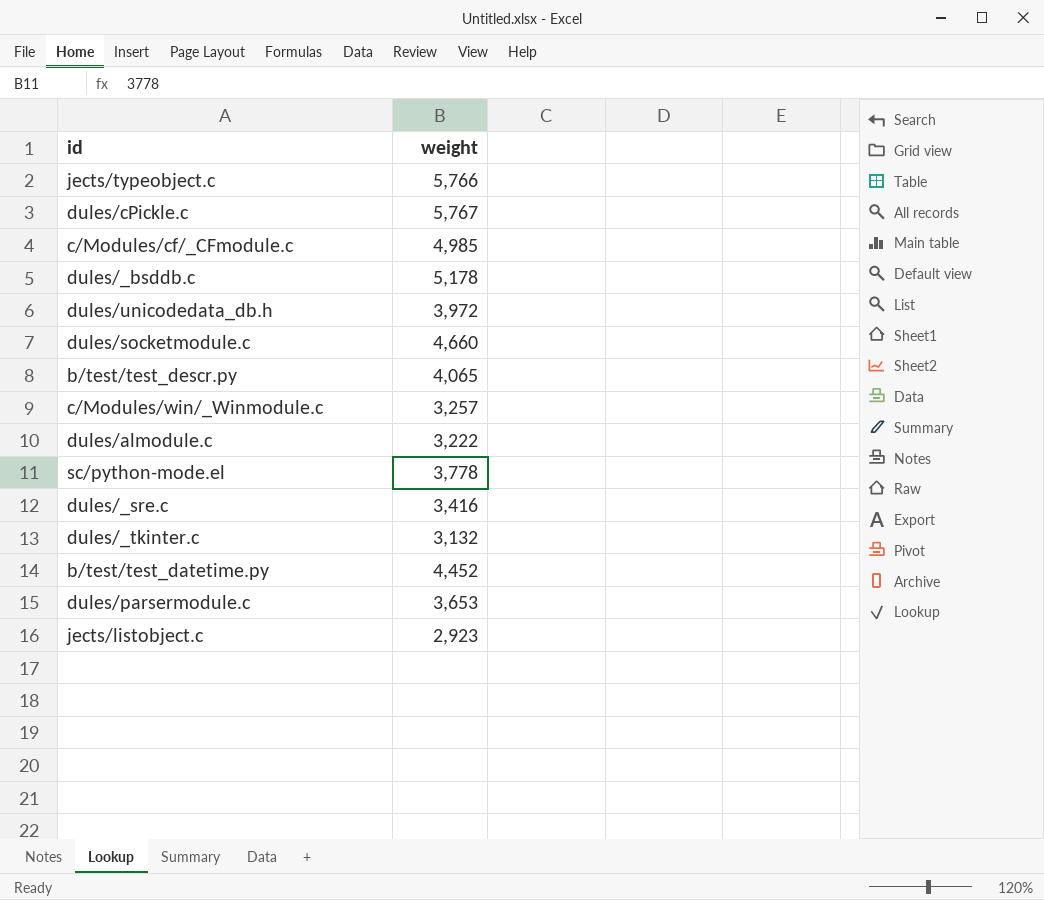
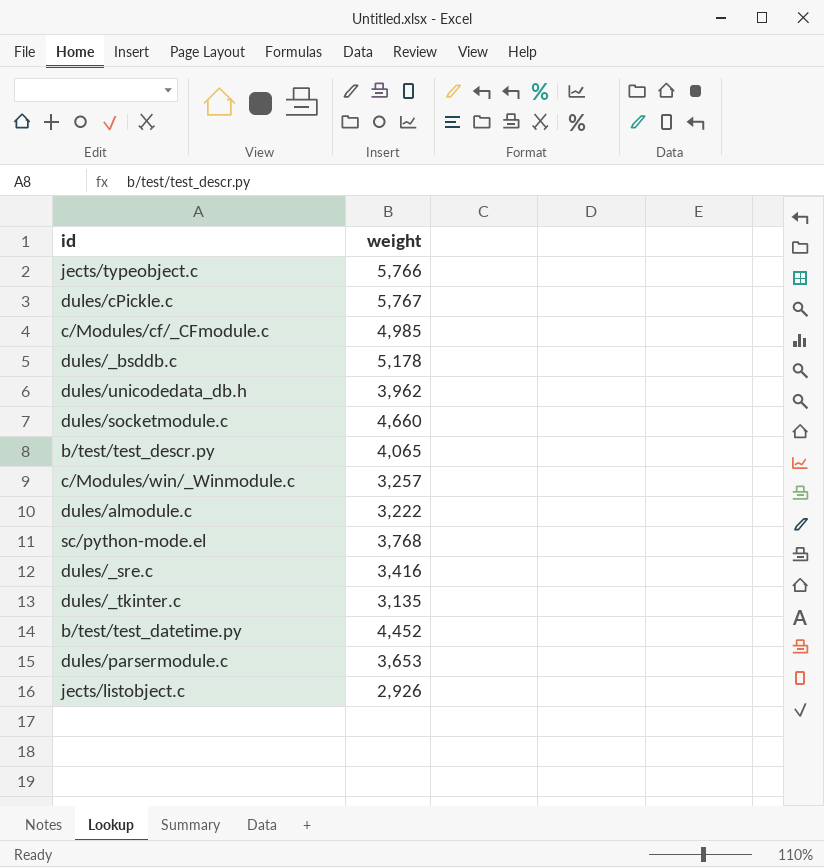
dules/unicodedata_db.h | weight: 3,972 -> 3,962
sc/python-mode.el | weight: 3,778 -> 3,768
dules/_tkinter.c | weight: 3,132 -> 3,135
jects/listobject.c | weight: 2,923 -> 2,926

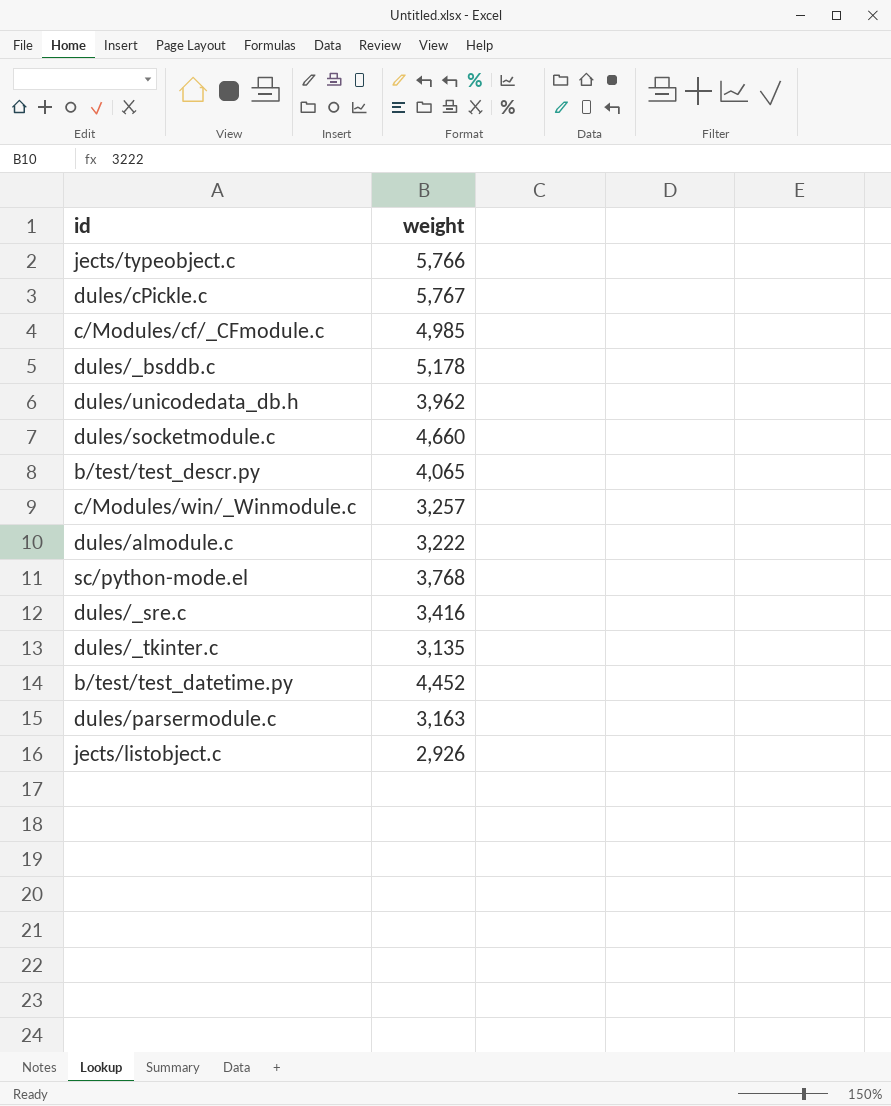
dules/parsermodule.c | weight: 3,653 -> 3,163

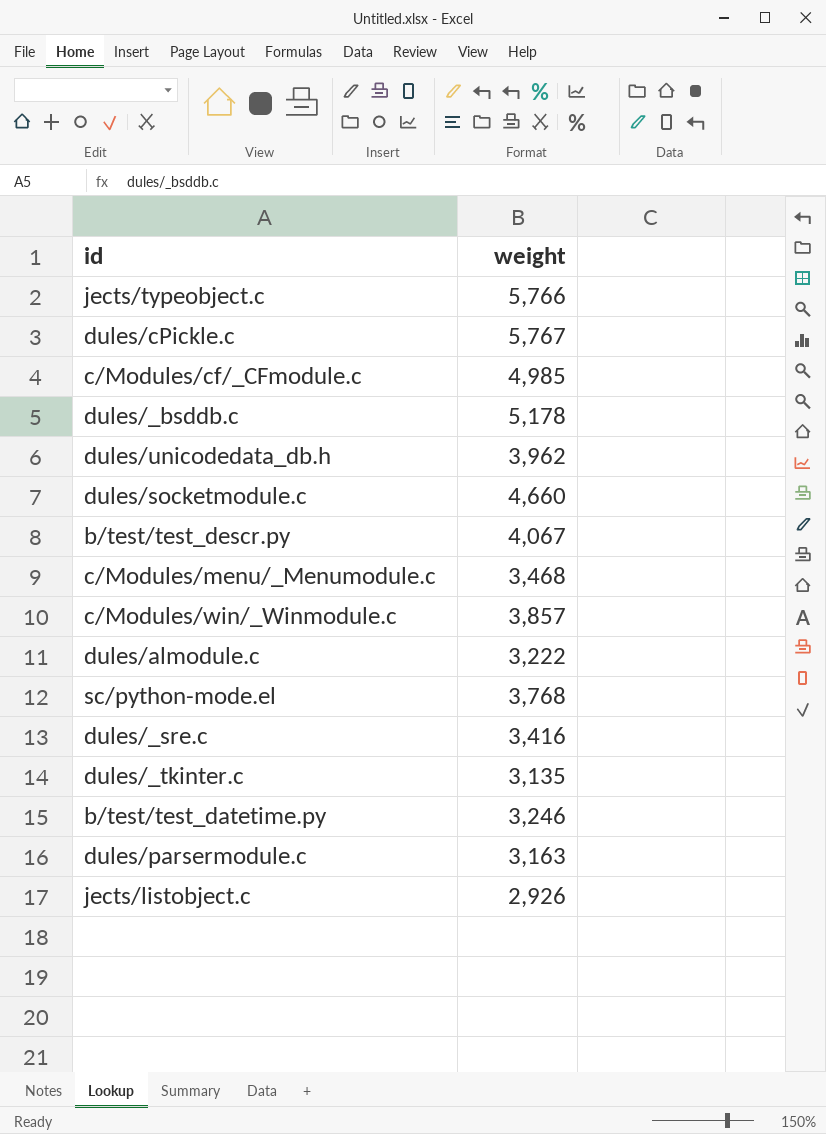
b/test/test_descr.py | weight: 4,065 -> 4,067
row c/Modules/menu/_Menumodule.c: none -> 3,468
c/Modules/win/_Winmodule.c | weight: 3,257 -> 3,857
b/test/test_datetime.py | weight: 4,452 -> 3,246

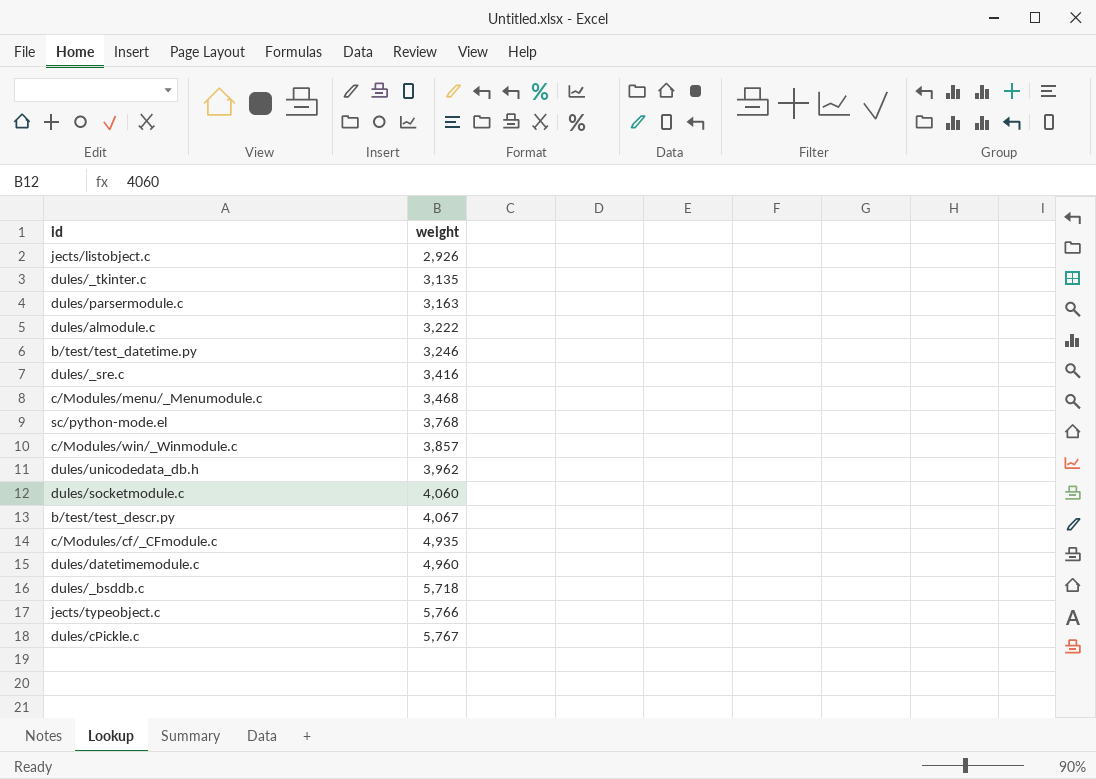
row order: none -> weight ascending
dules/socketmodule.c | weight: 4,660 -> 4,060
c/Modules/cf/_CFmodule.c | weight: 4,985 -> 4,935
row dules/datetimemodule.c: none -> 4,960
dules/_bsddb.c | weight: 5,178 -> 5,718

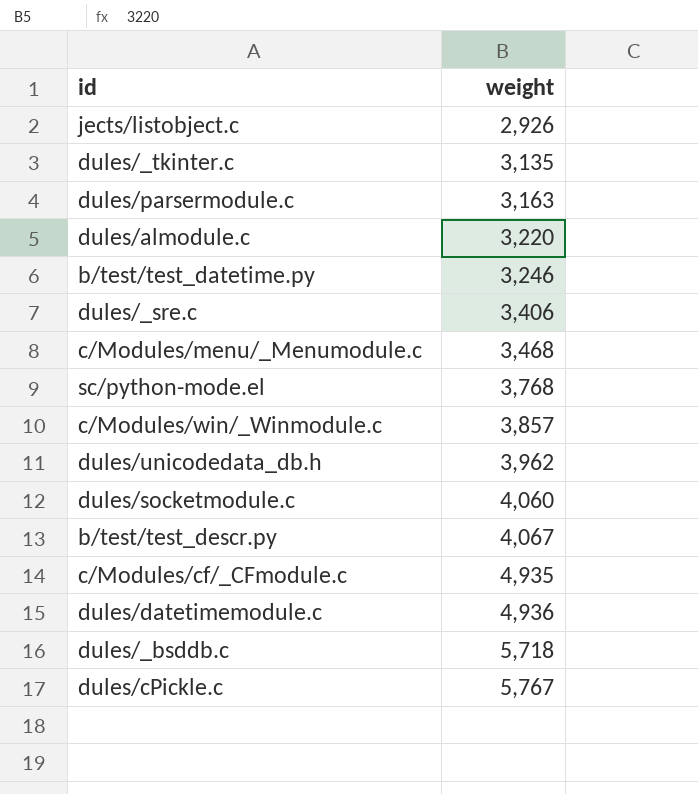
row jects/typeobject.c: 5,766 -> none
dules/almodule.c | weight: 3,222 -> 3,220
dules/_sre.c | weight: 3,416 -> 3,406
dules/datetimemodule.c | weight: 4,960 -> 4,936

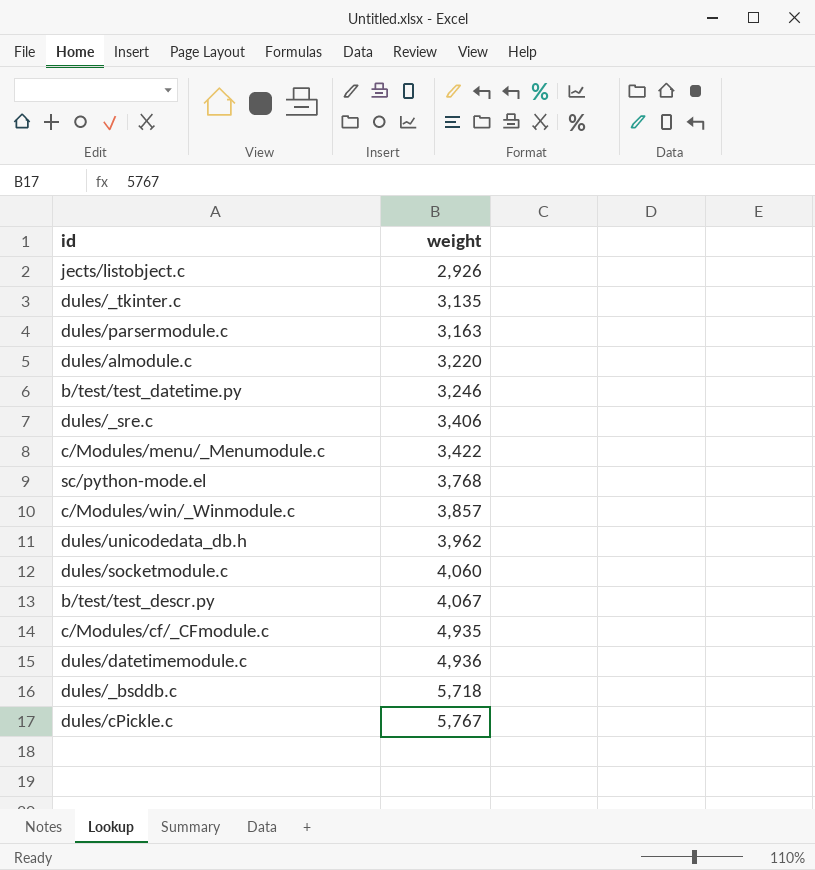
c/Modules/menu/_Menumodule.c | weight: 3,468 -> 3,422

